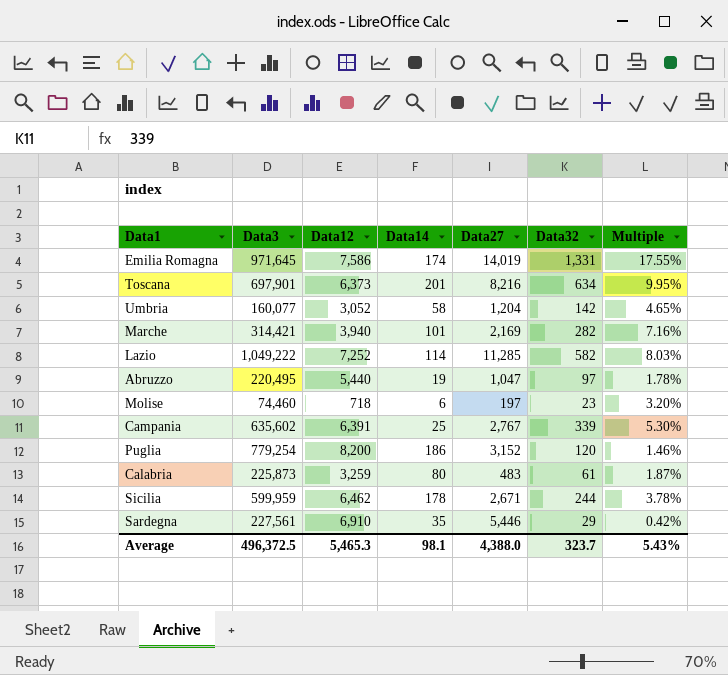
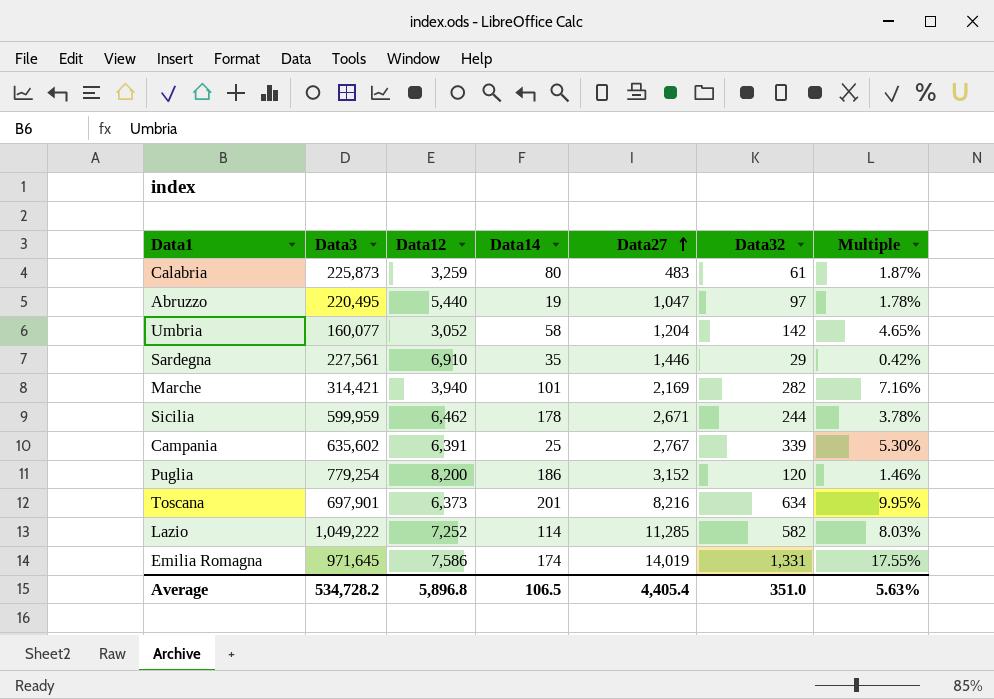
row order: none -> Data27 ascending
row Molise: 74,460 | 718 | 6 | 197 | 23 | 3.20% -> none
Sardegna | Data27: 5,446 -> 1,446
Average | Data3: 496,372.5 -> 534,728.2
Average | Data12: 5,465.3 -> 5,896.8
Average | Data14: 98.1 -> 106.5
Average | Data27: 4,388.0 -> 4,405.4
Average | Data32: 323.7 -> 351.0
Average | Multiple: 5.43% -> 5.63%

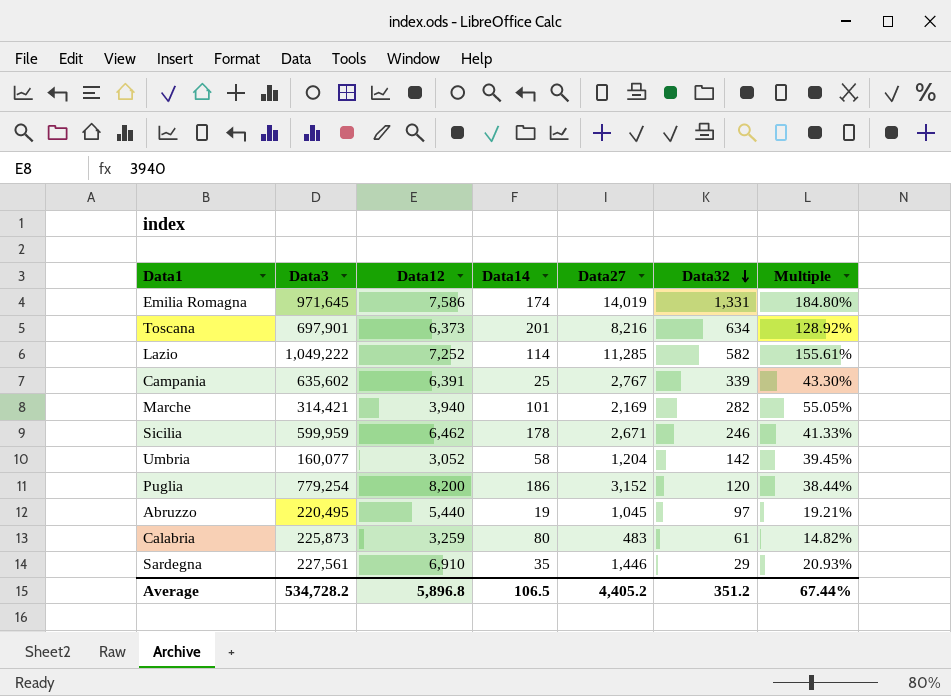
row order: Data27 ascending -> Data32 descending
column Multiple | formula: [Data32] / [Data12] -> [Data27] / [Data12]
Sicilia | Data32: 244 -> 246
Abruzzo | Data27: 1,047 -> 1,045
Average | Data27: 4,405.4 -> 4,405.2
Average | Data32: 351.0 -> 351.2
Average | Multiple: 5.63% -> 67.44%

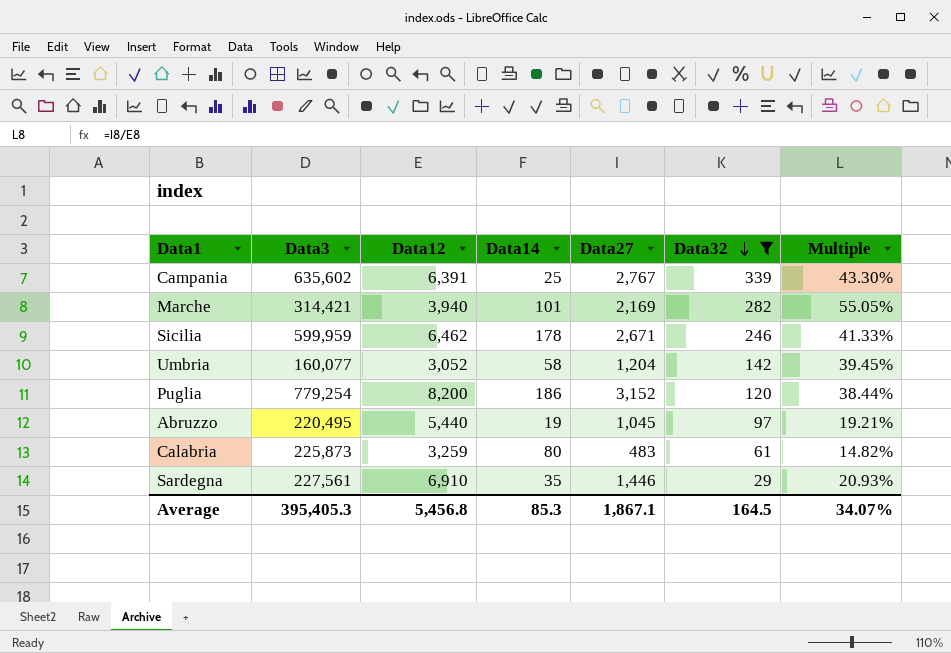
filter: none -> Data32 <= 339
Average | Data3: 534,728.2 -> 395,405.3
Average | Data12: 5,896.8 -> 5,456.8
Average | Data14: 106.5 -> 85.3
Average | Data27: 4,405.2 -> 1,867.1
Average | Data32: 351.2 -> 164.5
Average | Multiple: 67.44% -> 34.07%

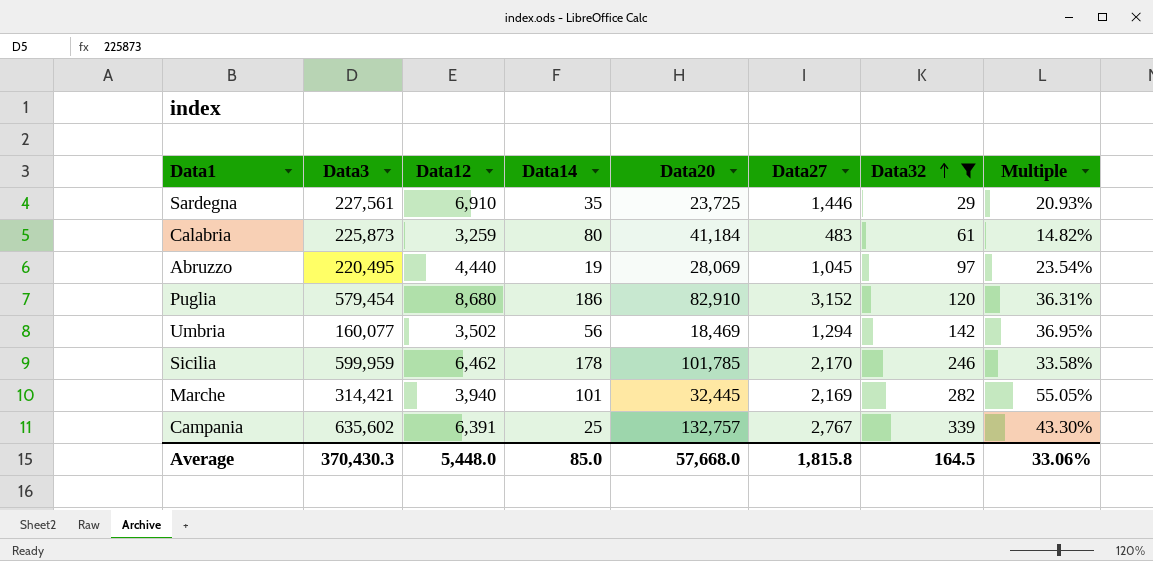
row order: Data32 descending -> Data32 ascending
column Data20 | position: none -> 5
Abruzzo | Data12: 5,440 -> 4,440
Abruzzo | Multiple: 19.21% -> 23.54%
Puglia | Data3: 779,254 -> 579,454
Puglia | Data12: 8,200 -> 8,680
Puglia | Multiple: 38.44% -> 36.31%
Umbria | Data12: 3,052 -> 3,502
Umbria | Data14: 58 -> 56
Umbria | Data27: 1,204 -> 1,294
Umbria | Multiple: 39.45% -> 36.95%
Sicilia | Data27: 2,671 -> 2,170
Sicilia | Multiple: 41.33% -> 33.58%
Average | Data3: 395,405.3 -> 370,430.3
Average | Data12: 5,456.8 -> 5,448.0
Average | Data14: 85.3 -> 85.0
Average | Data27: 1,867.1 -> 1,815.8
Average | Multiple: 34.07% -> 33.06%

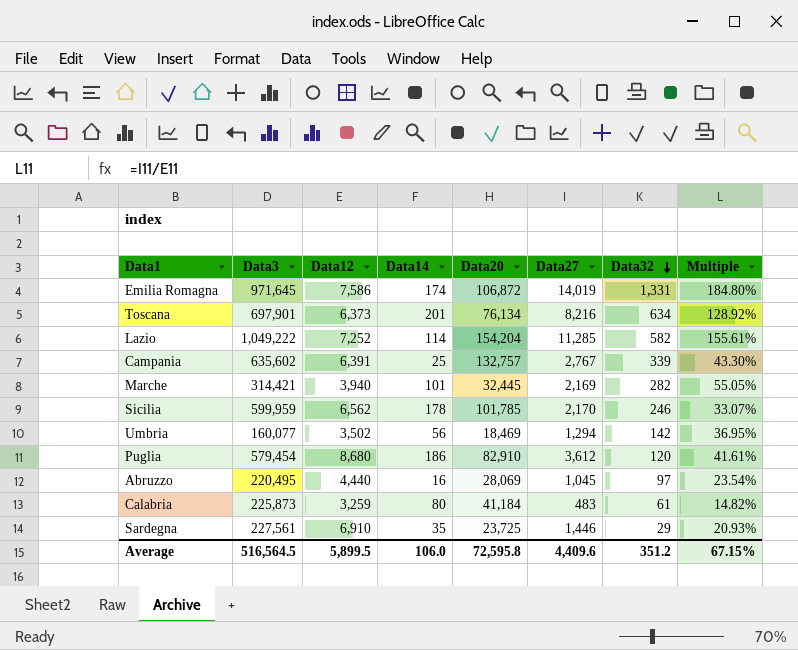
filter: Data32 <= 339 -> none
row order: Data32 ascending -> Data32 descending
Sicilia | Data12: 6,462 -> 6,562
Sicilia | Multiple: 33.58% -> 33.07%
Puglia | Data27: 3,152 -> 3,612
Puglia | Multiple: 36.31% -> 41.61%
Abruzzo | Data14: 19 -> 16
Average | Data3: 370,430.3 -> 516,564.5
Average | Data12: 5,448.0 -> 5,899.5
Average | Data14: 85.0 -> 106.0
Average | Data20: 57,668.0 -> 72,595.8
Average | Data27: 1,815.8 -> 4,409.6
Average | Data32: 164.5 -> 351.2
Average | Multiple: 33.06% -> 67.15%

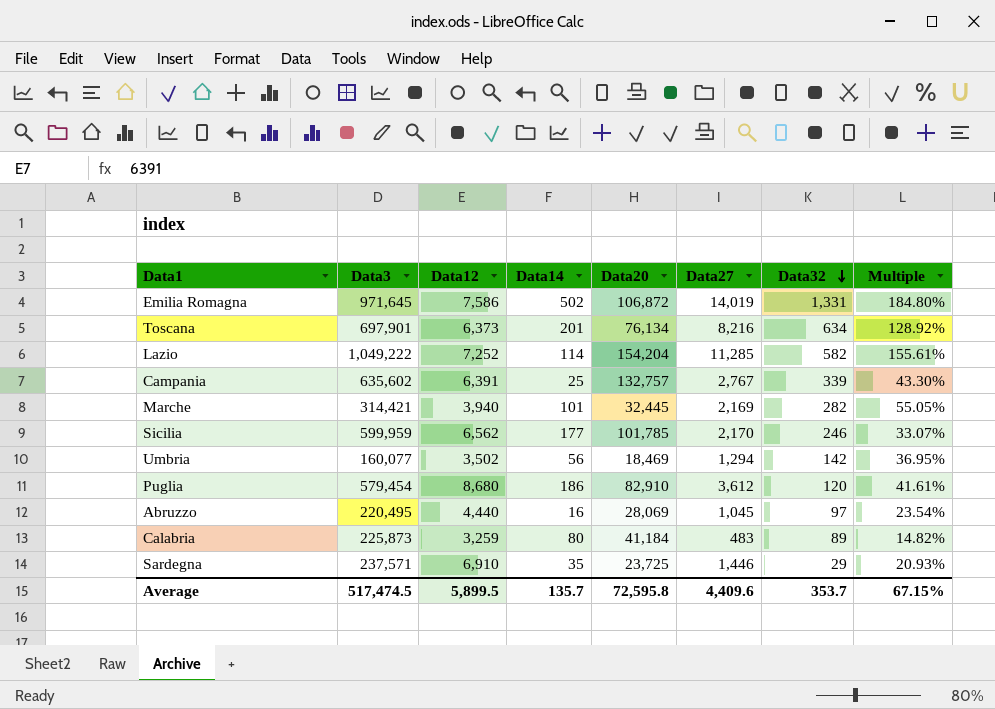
Emilia Romagna | Data14: 174 -> 502
Sicilia | Data14: 178 -> 177
Calabria | Data32: 61 -> 89
Sardegna | Data3: 227,561 -> 237,571
Average | Data3: 516,564.5 -> 517,474.5
Average | Data14: 106.0 -> 135.7
Average | Data32: 351.2 -> 353.7

